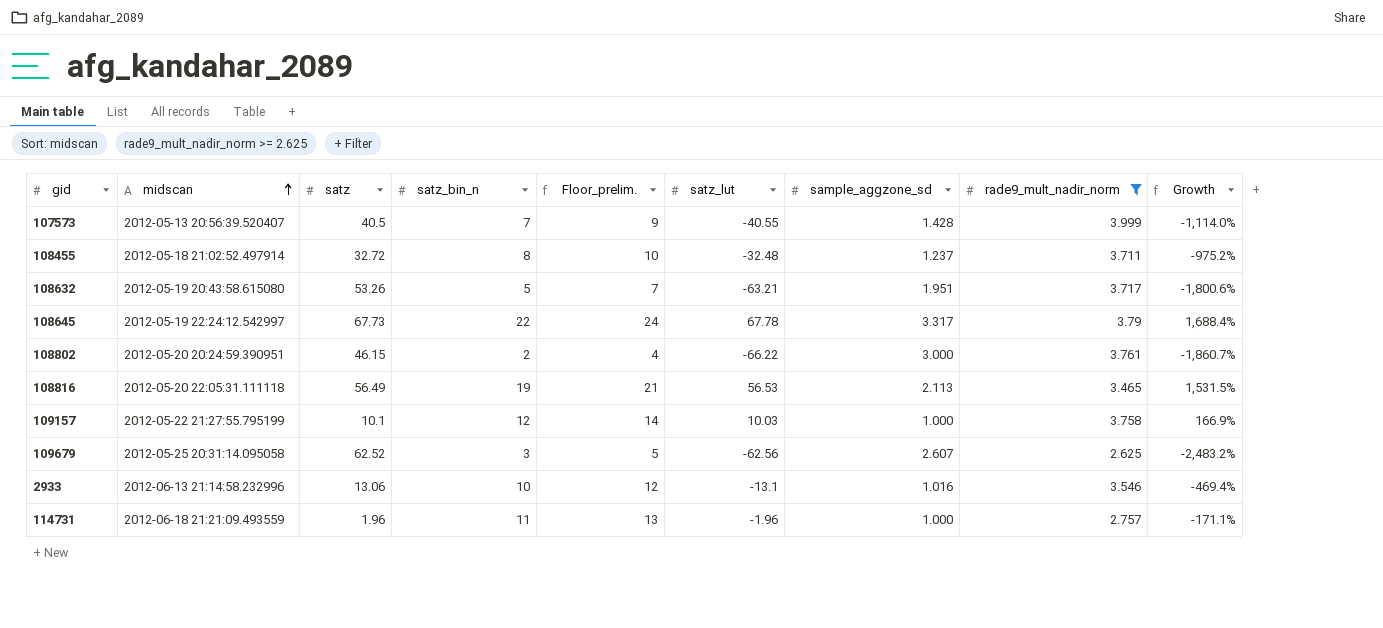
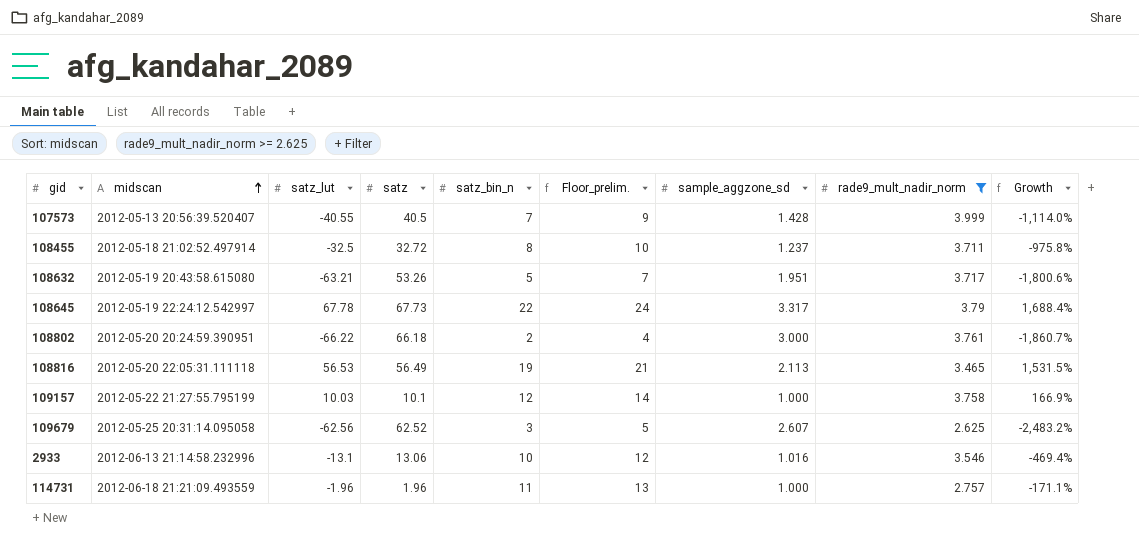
column satz_lut | position: 6 -> 3
108455 | satz_lut: -32.48 -> -32.5
108455 | Growth: -975.2% -> -975.8%
108802 | satz: 46.15 -> 66.18

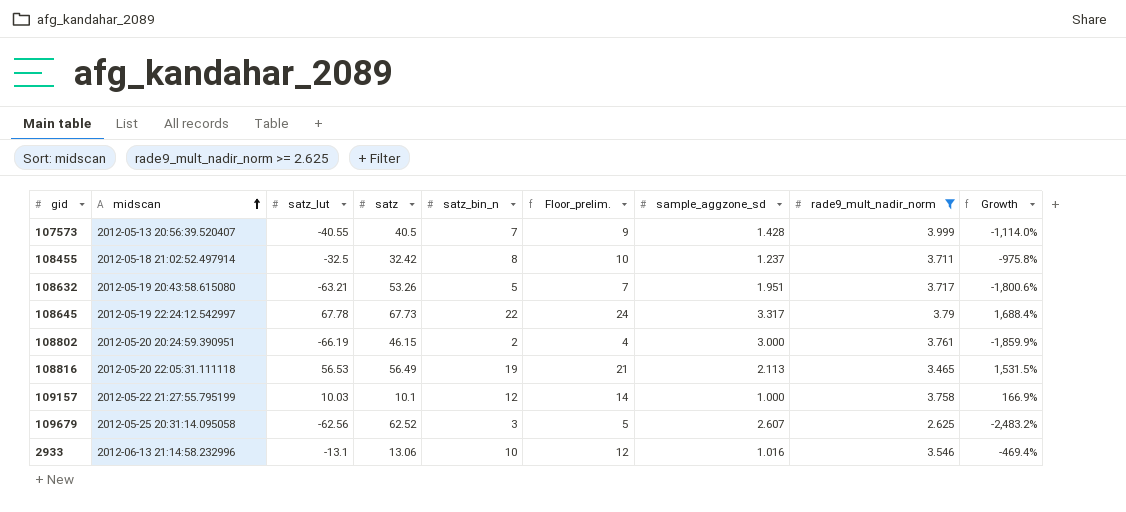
row 114731: 2012-06-18 21:21:09.493559 | -1.96 | 1.96 | 11 | 13 | 1.000 | 2.757 | -171.1% -> none
108455 | satz: 32.72 -> 32.42
108802 | satz_lut: -66.22 -> -66.19
108802 | satz: 66.18 -> 46.15
108802 | Growth: -1,860.7% -> -1,859.9%

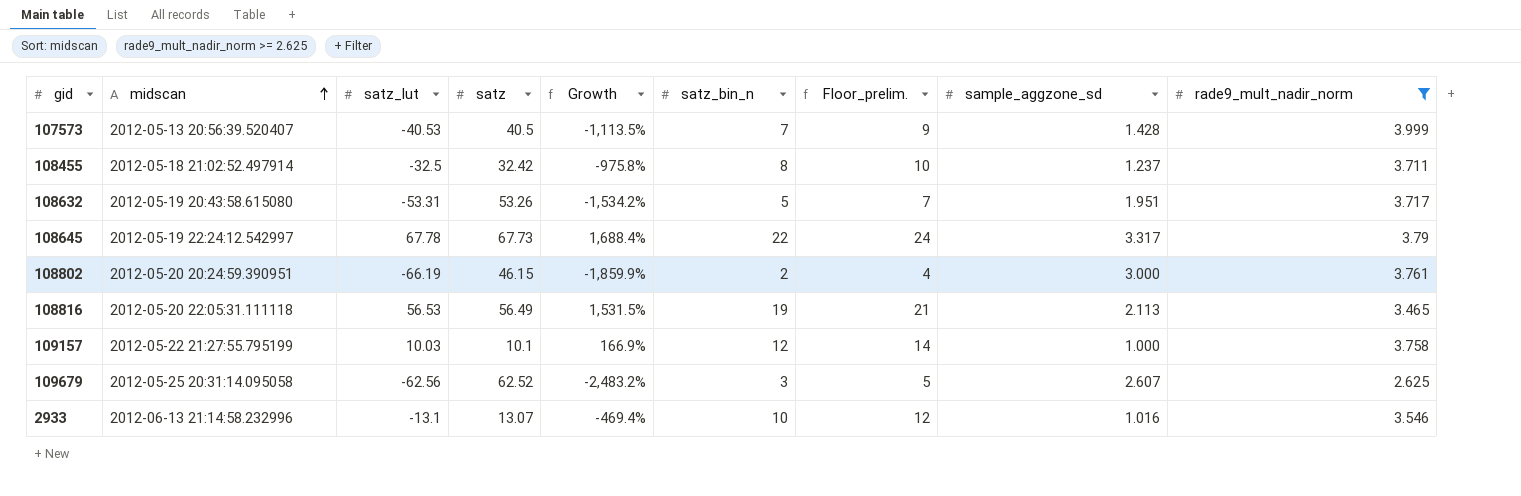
column Growth | position: 9 -> 5
107573 | satz_lut: -40.55 -> -40.53
107573 | Growth: -1,114.0% -> -1,113.5%
108632 | satz_lut: -63.21 -> -53.31
108632 | Growth: -1,800.6% -> -1,534.2%
2933 | satz: 13.06 -> 13.07

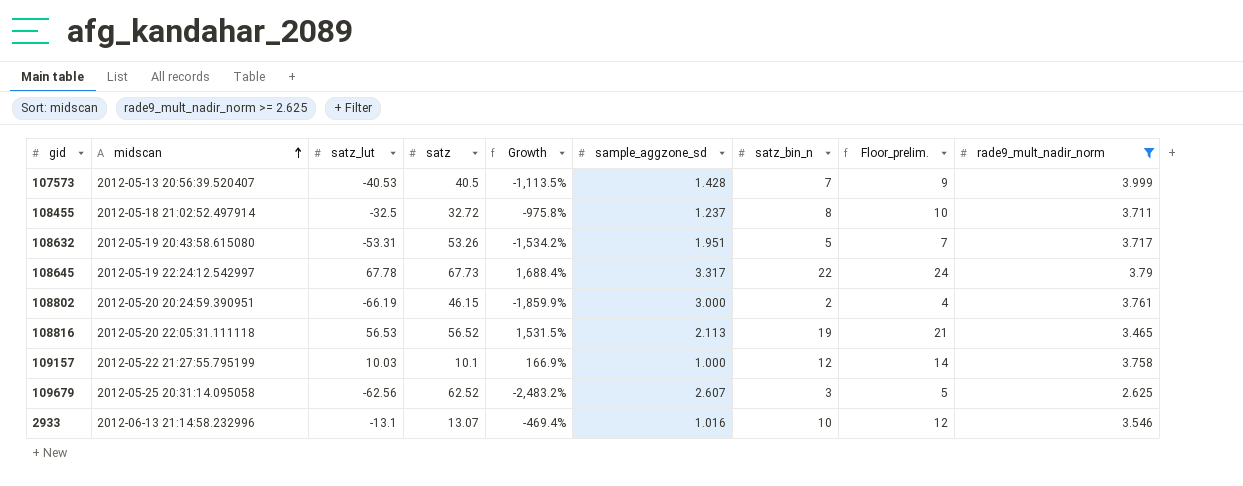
column sample_aggzone_sd | position: 8 -> 6
108455 | satz: 32.42 -> 32.72
108816 | satz: 56.49 -> 56.52

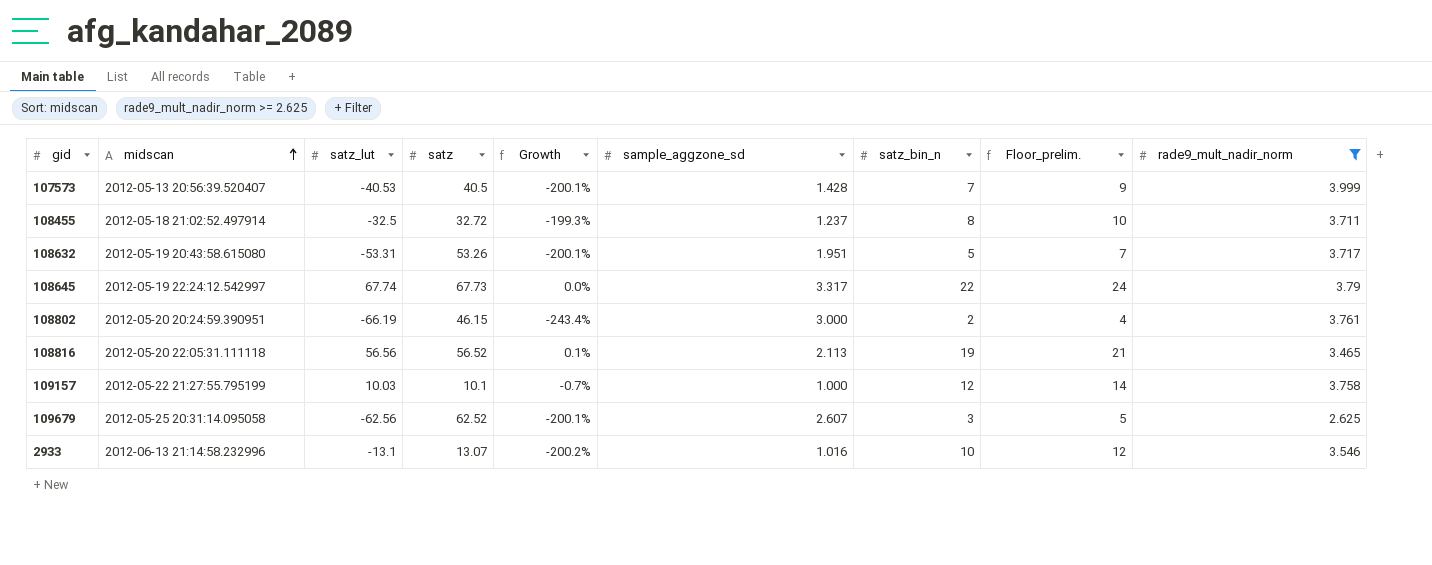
column Growth | formula: ([satz_lut] - [rade9_mult_nadir_norm]) / [rade9_mult_nadir_norm] -> ([satz_lut] - [satz]) / [satz]
108645 | satz_lut: 67.78 -> 67.74
108816 | satz_lut: 56.53 -> 56.56

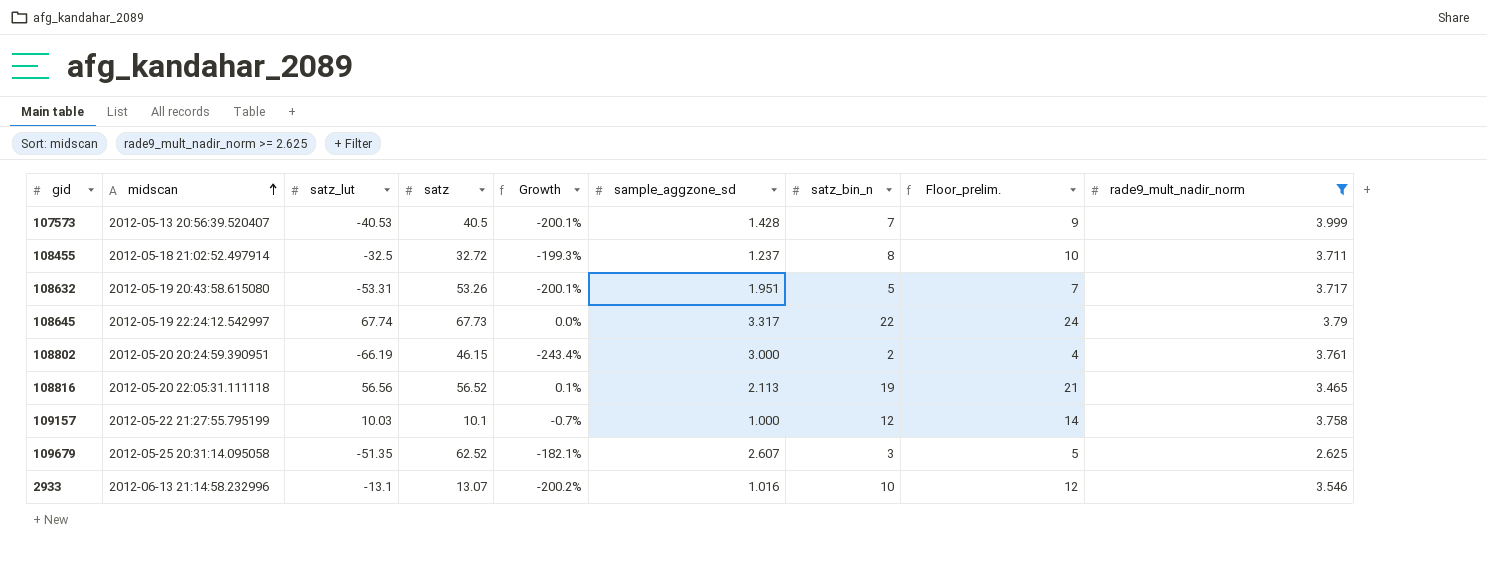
109679 | satz_lut: -62.56 -> -51.35
109679 | Growth: -200.1% -> -182.1%

